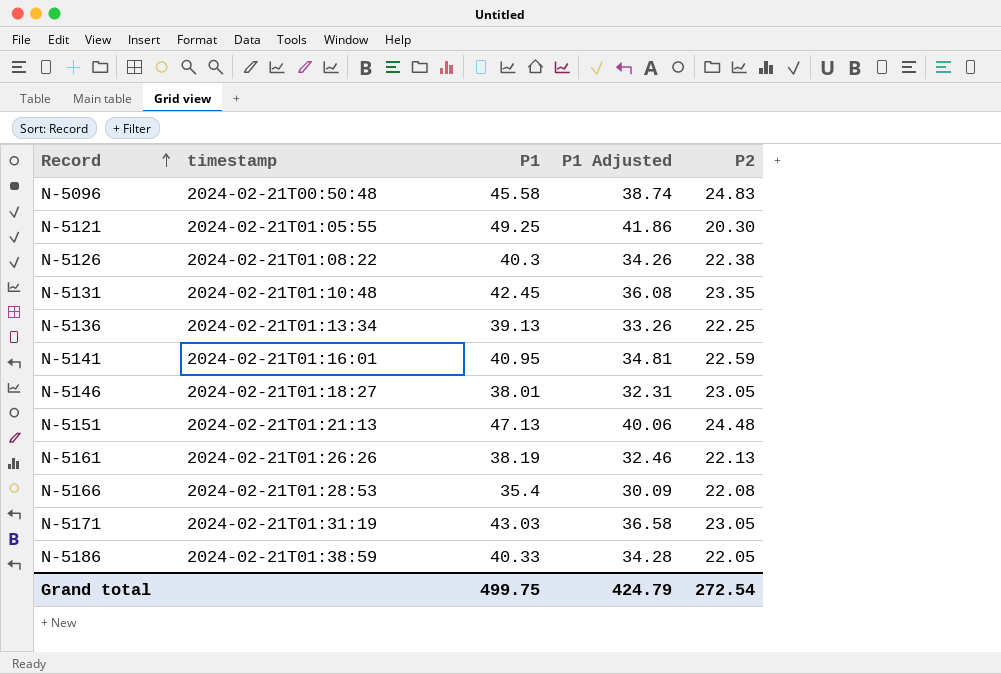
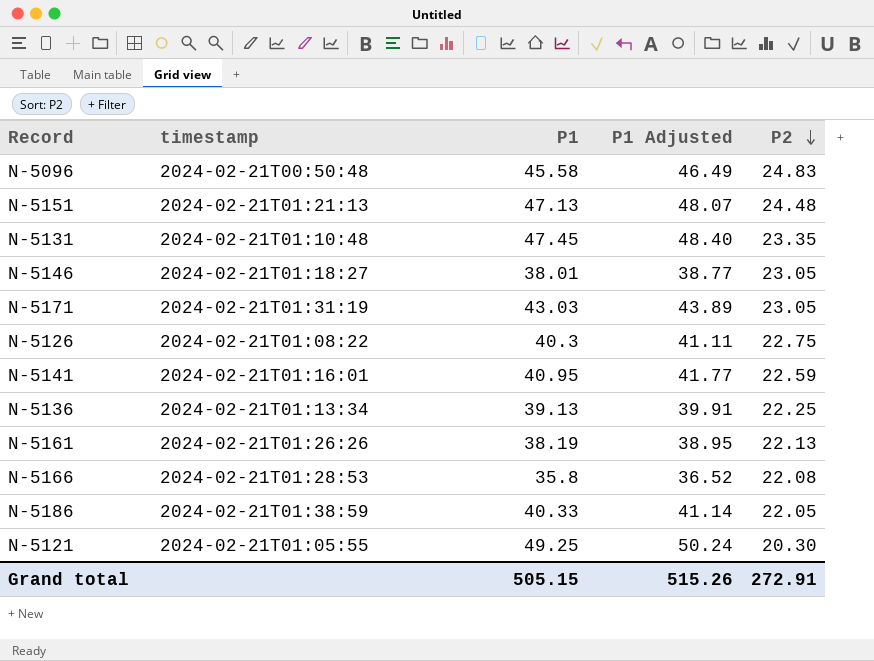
row order: Record ascending -> P2 descending
column P1 Adjusted | formula: [P1] * 0.85 -> [P1] * 1.02
N-5131 | P1: 42.45 -> 47.45
N-5126 | P2: 22.38 -> 22.75
N-5166 | P1: 35.4 -> 35.8
Grand total | P1: 499.75 -> 505.15
Grand total | P1 Adjusted: 424.79 -> 515.26
Grand total | P2: 272.54 -> 272.91

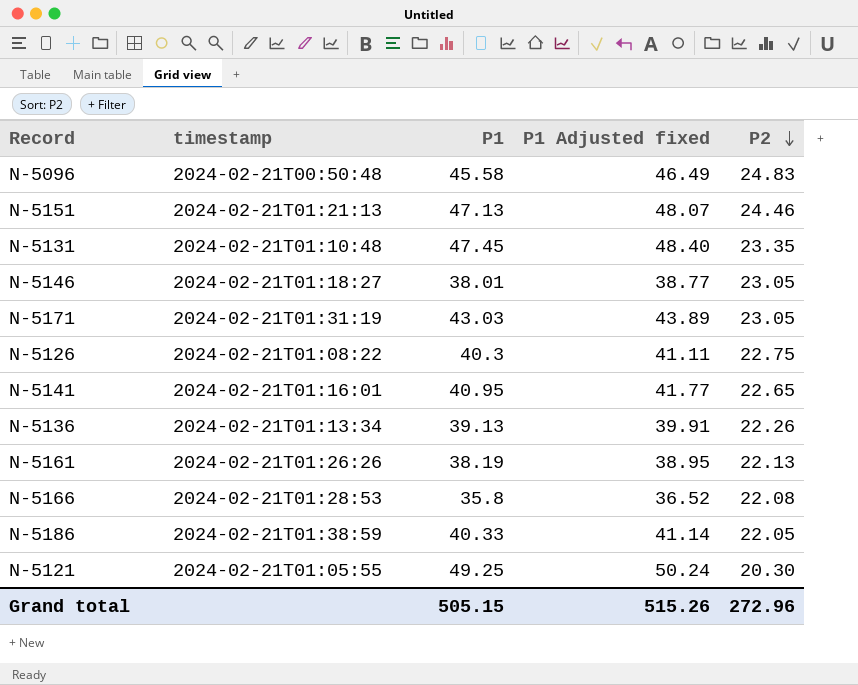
column name: P1 Adjusted -> P1 Adjusted fixed
N-5151 | P2: 24.48 -> 24.46
N-5141 | P2: 22.59 -> 22.65
N-5136 | P2: 22.25 -> 22.26
Grand total | P2: 272.91 -> 272.96

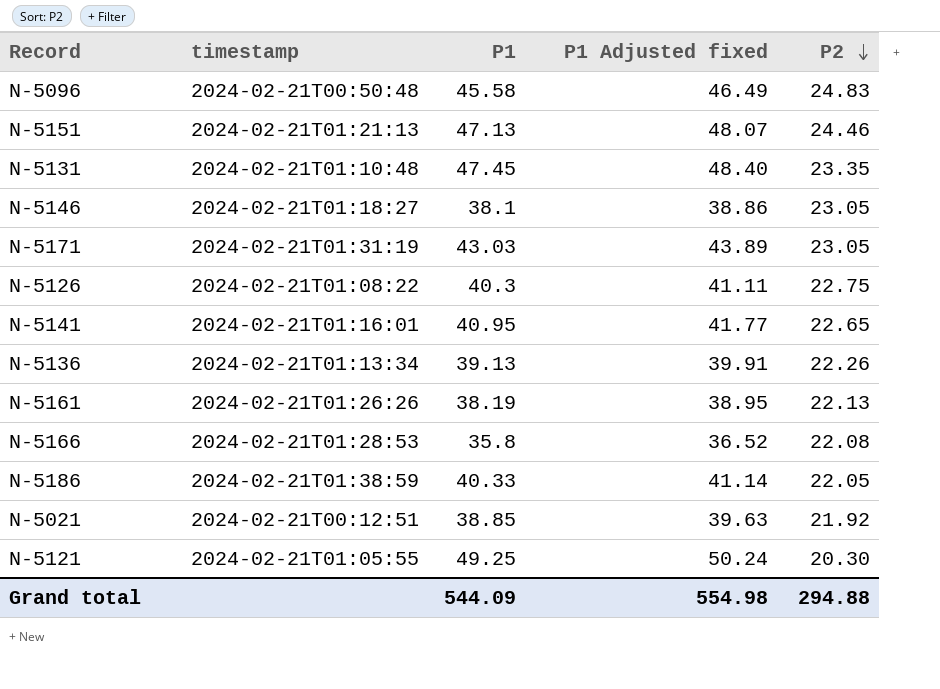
N-5146 | P1: 38.01 -> 38.1
N-5146 | P1 Adjusted fixed: 38.77 -> 38.86
row N-5021: none -> 2024-02-21T00:12:51 | 38.85 | 39.63 | 21.92
Grand total | P1: 505.15 -> 544.09
Grand total | P1 Adjusted fixed: 515.26 -> 554.98
Grand total | P2: 272.96 -> 294.88

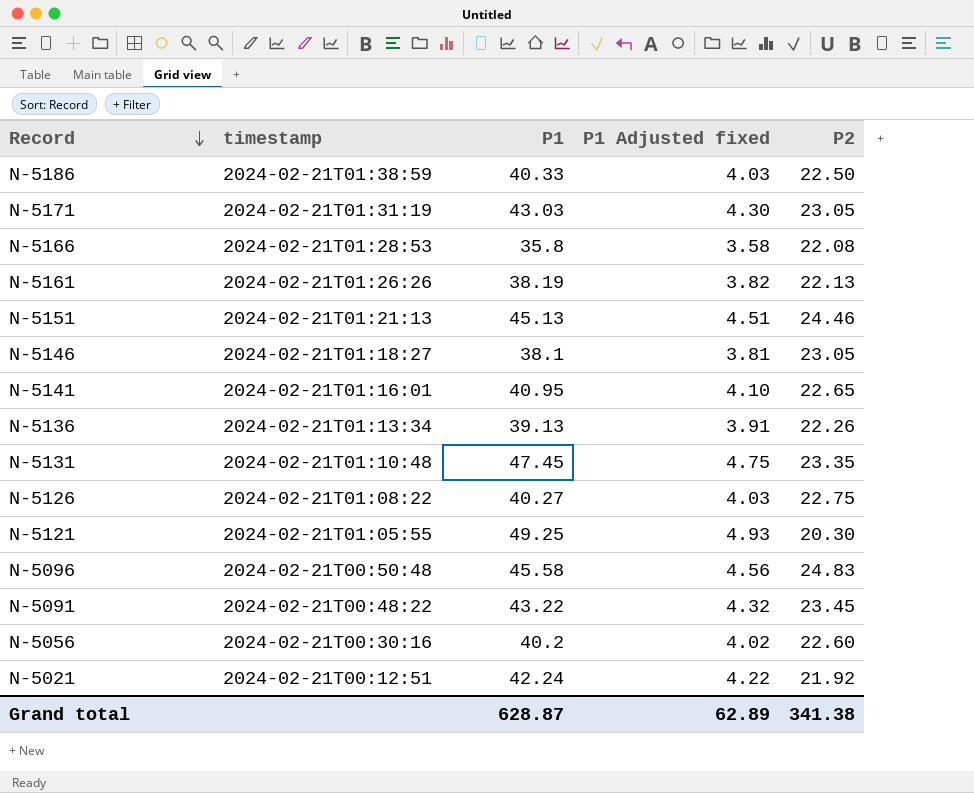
row order: P2 descending -> Record descending
column P1 Adjusted fixed | formula: [P1] * 1.02 -> [P1] * 0.1
N-5186 | P2: 22.05 -> 22.50
N-5151 | P1: 47.13 -> 45.13
N-5126 | P1: 40.3 -> 40.27
row N-5091: none -> 2024-02-21T00:48:22 | 43.22 | 4.32 | 23.45
row N-5056: none -> 2024-02-21T00:30:16 | 40.2 | 4.02 | 22.60
N-5021 | P1: 38.85 -> 42.24
Grand total | P1: 544.09 -> 628.87
Grand total | P1 Adjusted fixed: 554.98 -> 62.89
Grand total | P2: 294.88 -> 341.38

